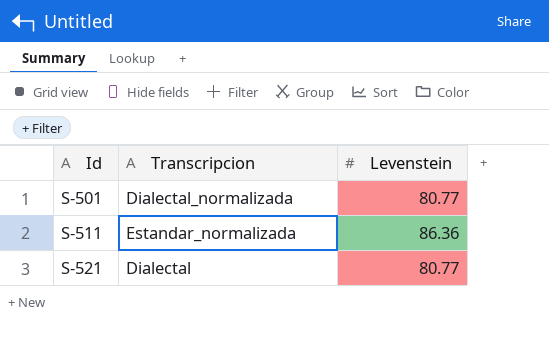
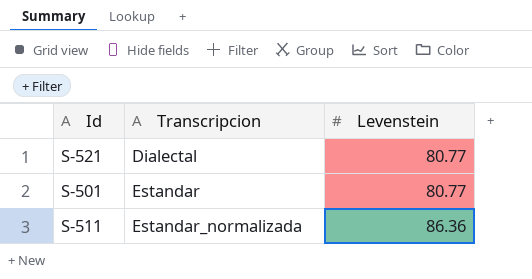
row order: Id ascending -> Transcripcion ascending
S-501 | Transcripcion: Dialectal_normalizada -> Estandar

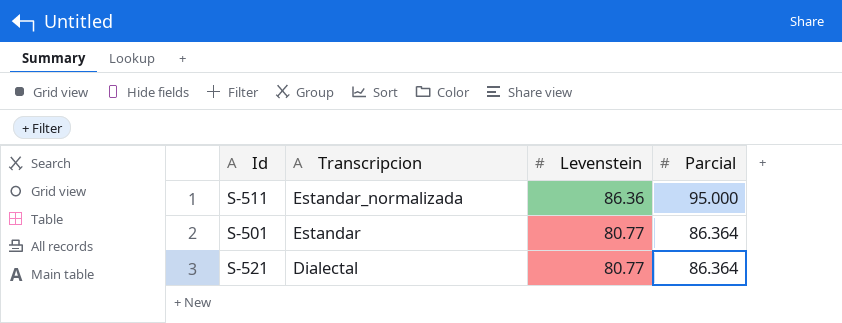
row order: Transcripcion ascending -> Transcripcion descending
column Parcial | position: none -> 4

